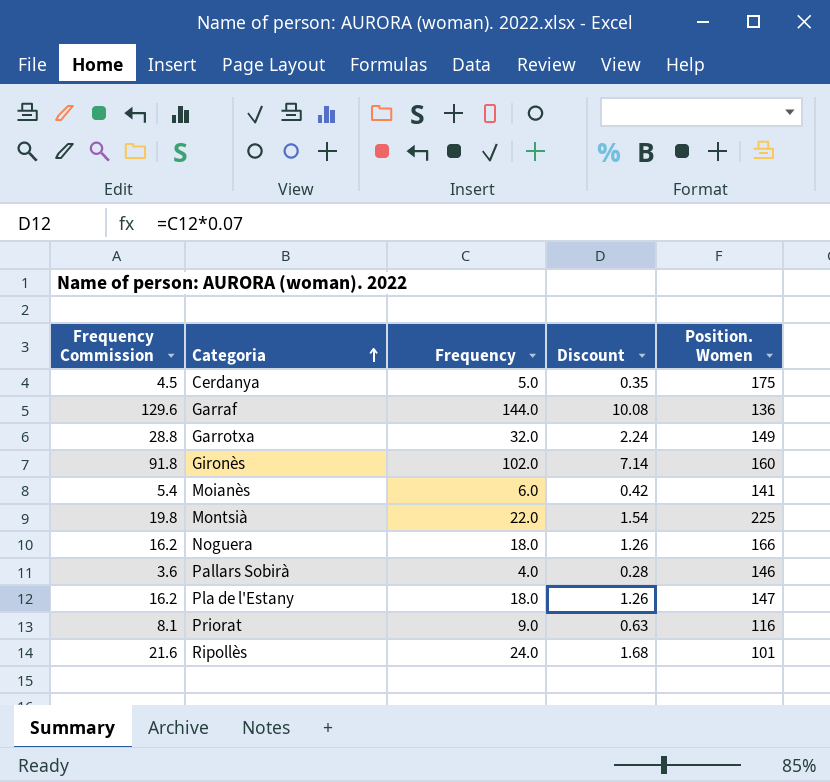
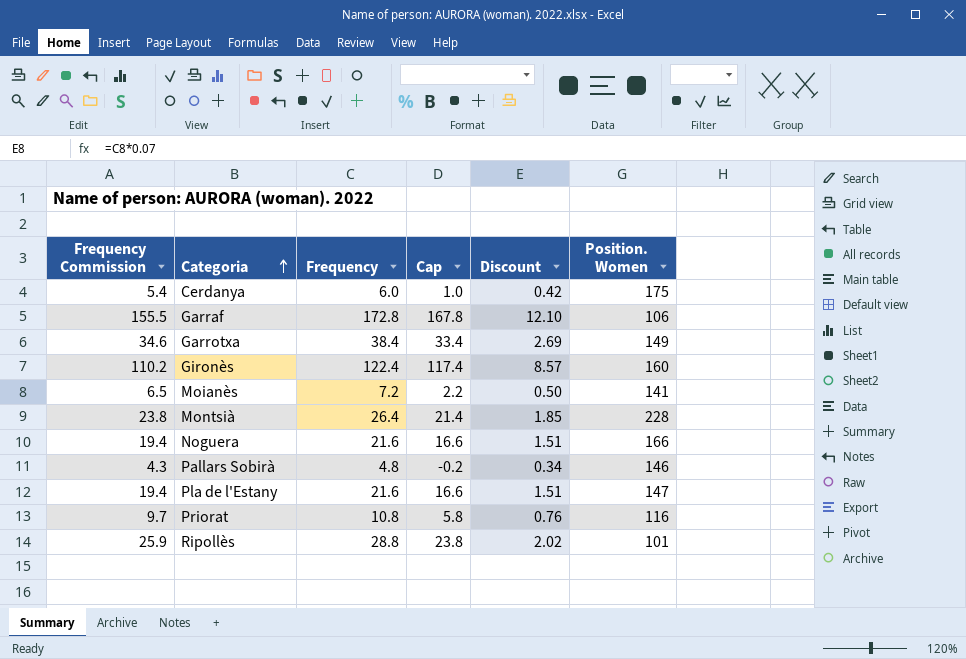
column Cap | formula: none -> [Frequency] - 5
Cerdanya | Frequency Commission: 4.5 -> 5.4
Cerdanya | Frequency: 5.0 -> 6.0
Cerdanya | Discount: 0.35 -> 0.42
Garraf | Frequency Commission: 129.6 -> 155.5
Garraf | Frequency: 144.0 -> 172.8
Garraf | Discount: 10.08 -> 12.10
Garraf | Position. Women: 136 -> 106
Garrotxa | Frequency Commission: 28.8 -> 34.6
Garrotxa | Frequency: 32.0 -> 38.4
Garrotxa | Discount: 2.24 -> 2.69
Gironès | Frequency Commission: 91.8 -> 110.2
Gironès | Frequency: 102.0 -> 122.4
Gironès | Discount: 7.14 -> 8.57
Moianès | Frequency Commission: 5.4 -> 6.5
Moianès | Frequency: 6.0 -> 7.2
Moianès | Discount: 0.42 -> 0.50
Montsià | Frequency Commission: 19.8 -> 23.8
Montsià | Frequency: 22.0 -> 26.4
Montsià | Discount: 1.54 -> 1.85
Montsià | Position. Women: 225 -> 228
Noguera | Frequency Commission: 16.2 -> 19.4
Noguera | Frequency: 18.0 -> 21.6
Noguera | Discount: 1.26 -> 1.51
Pallars Sobirà | Frequency Commission: 3.6 -> 4.3
Pallars Sobirà | Frequency: 4.0 -> 4.8
Pallars Sobirà | Discount: 0.28 -> 0.34
Pla de l'Estany | Frequency Commission: 16.2 -> 19.4
Pla de l'Estany | Frequency: 18.0 -> 21.6
Pla de l'Estany | Discount: 1.26 -> 1.51
Priorat | Frequency Commission: 8.1 -> 9.7
Priorat | Frequency: 9.0 -> 10.8
Priorat | Discount: 0.63 -> 0.76
Ripollès | Frequency Commission: 21.6 -> 25.9
Ripollès | Frequency: 24.0 -> 28.8
Ripollès | Discount: 1.68 -> 2.02

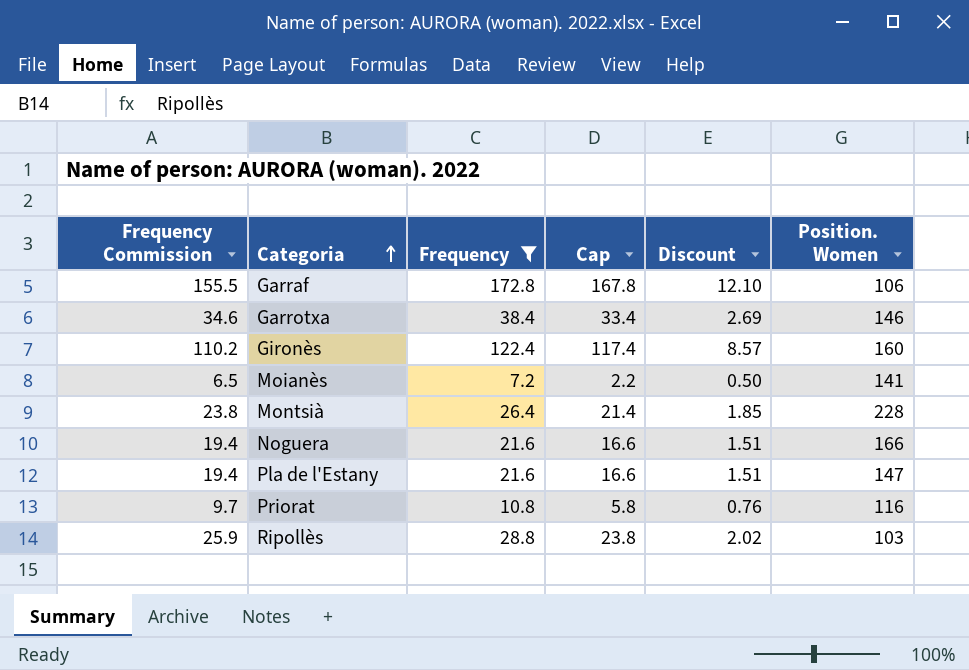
filter: none -> Frequency >= 7.2
Garrotxa | Position. Women: 149 -> 146
Ripollès | Position. Women: 101 -> 103

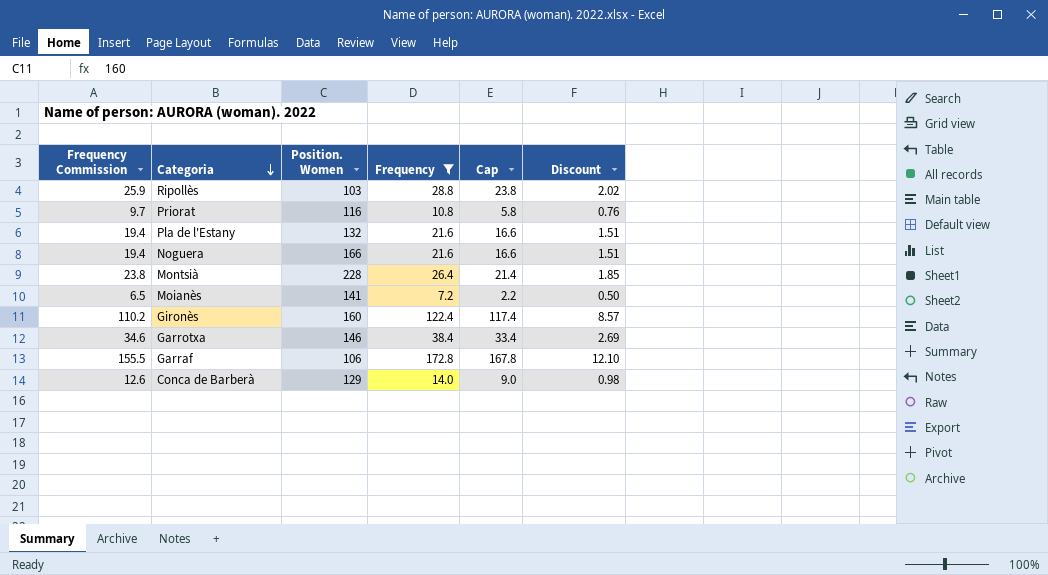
row order: Categoria ascending -> Categoria descending
column Position. Women | position: 6 -> 3
Pla de l'Estany | Position. Women: 147 -> 132
row Conca de Barberà: none -> 12.6 | 129 | 14.0 | 9.0 | 0.98

